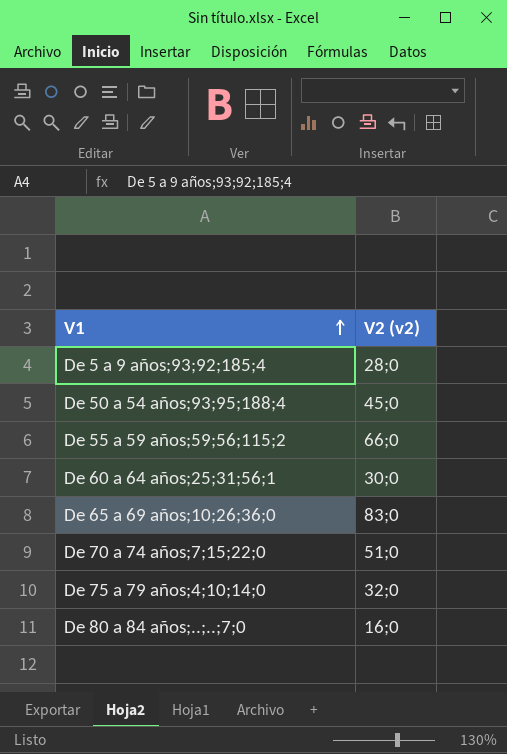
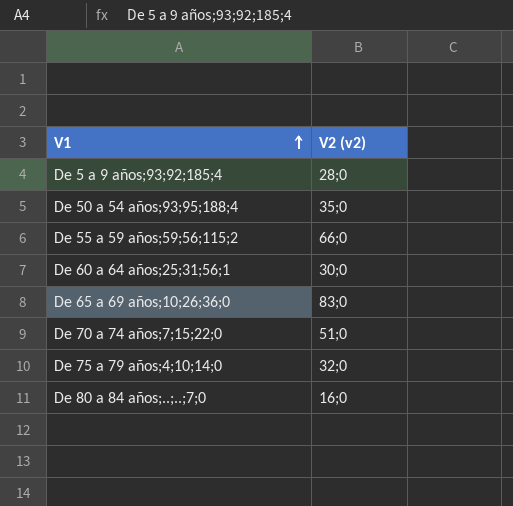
De 50 a 54 años;93;95;188;4 | V2 (v2): 45;0 -> 35;0

